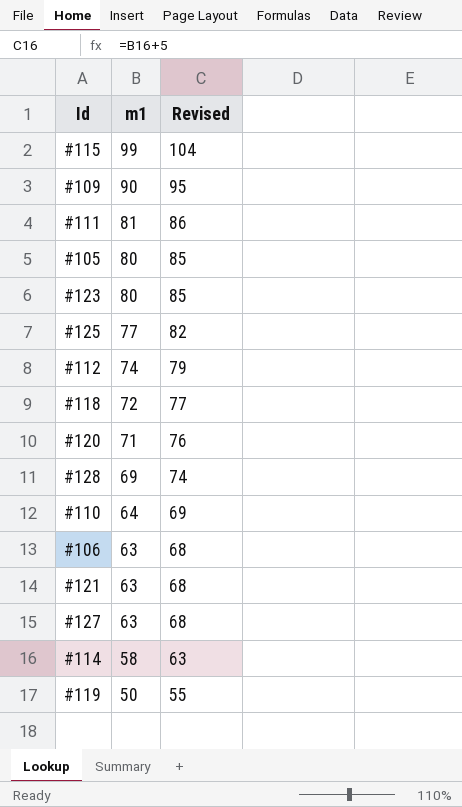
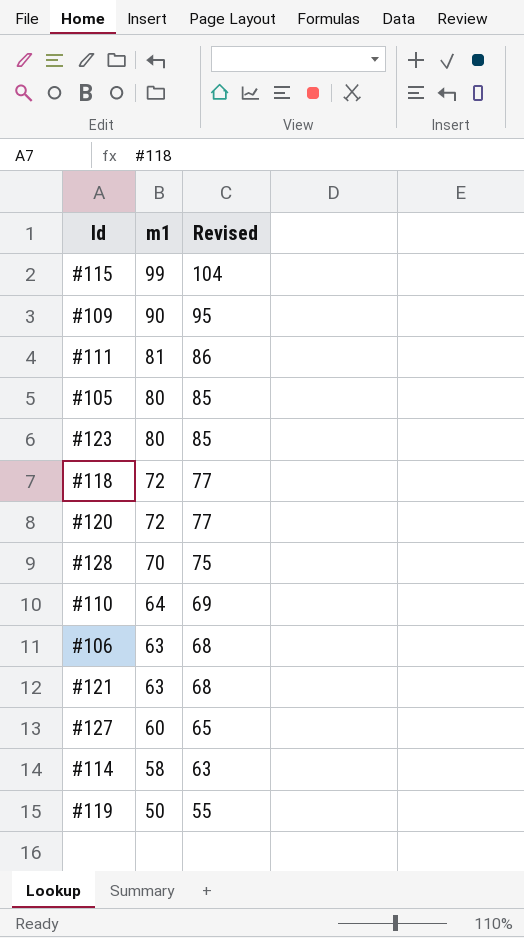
row #125: 77 | 82 -> none
row #112: 74 | 79 -> none
#120 | m1: 71 -> 72
#120 | Revised: 76 -> 77
#128 | m1: 69 -> 70
#128 | Revised: 74 -> 75
#127 | m1: 63 -> 60
#127 | Revised: 68 -> 65

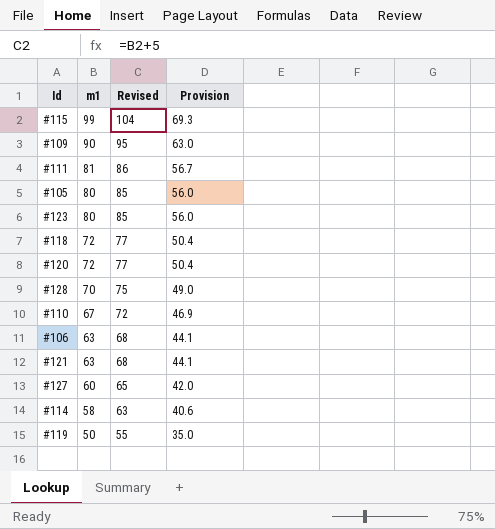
column Provision | formula: none -> [m1] * 0.7
#110 | m1: 64 -> 67
#110 | Revised: 69 -> 72

